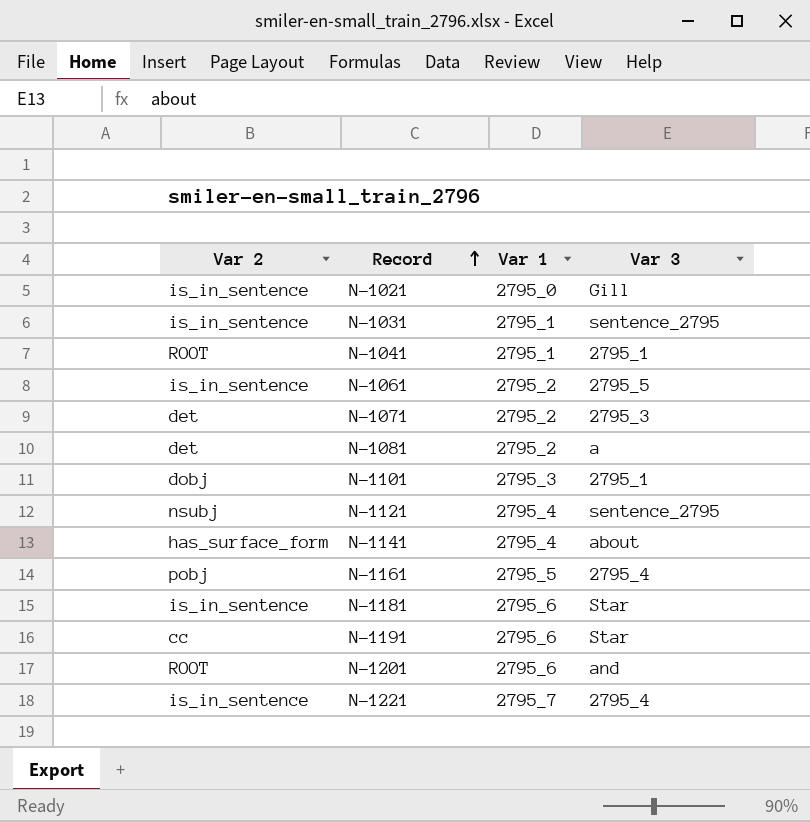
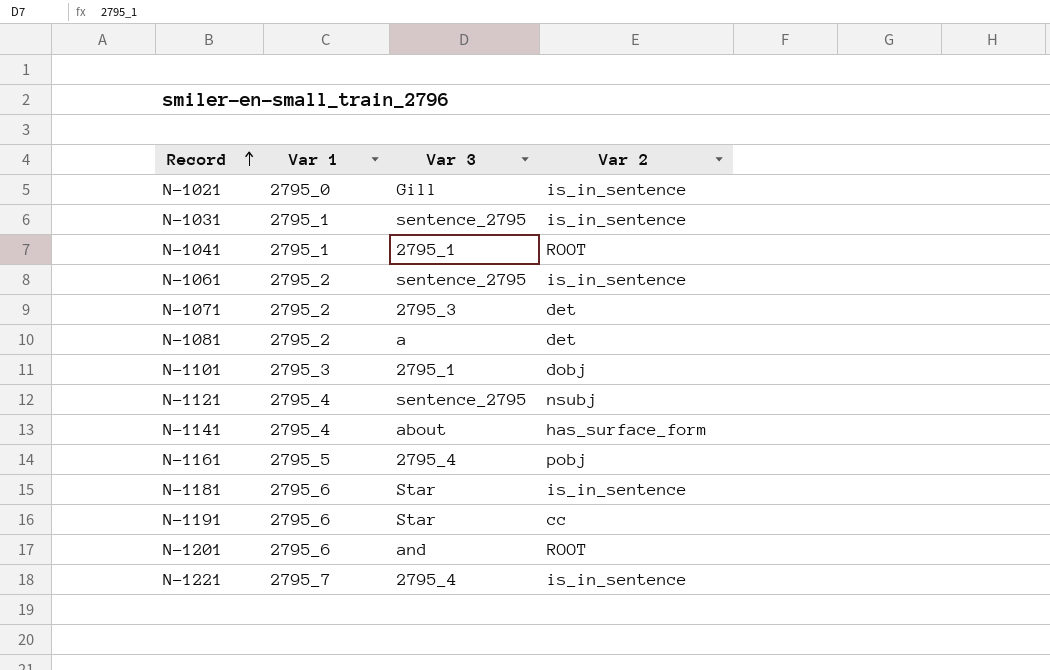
column Var 2 | position: 1 -> 4
N-1061 | Var 3: 2795_5 -> sentence_2795

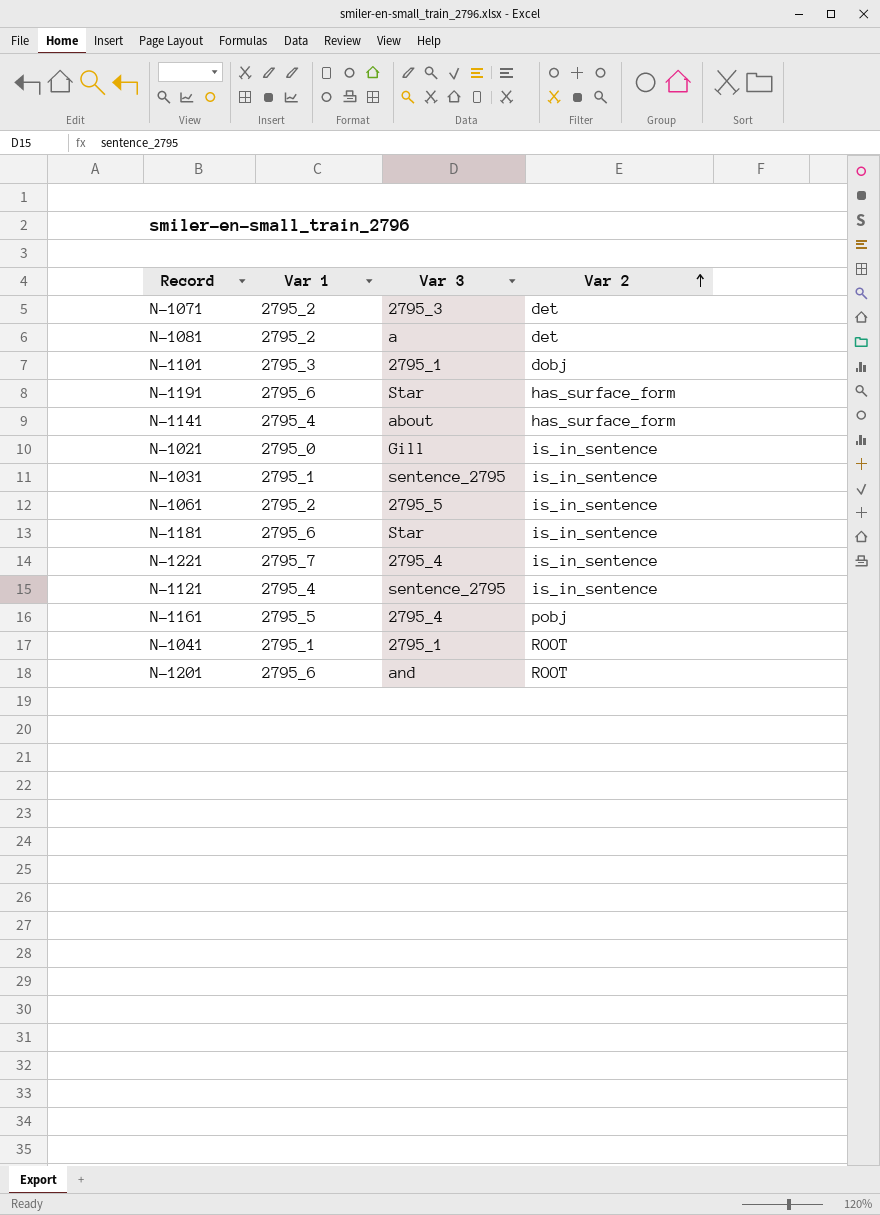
row order: Record ascending -> Var 2 ascending
N-1191 | Var 2: cc -> has_surface_form
N-1061 | Var 3: sentence_2795 -> 2795_5
N-1121 | Var 2: nsubj -> is_in_sentence

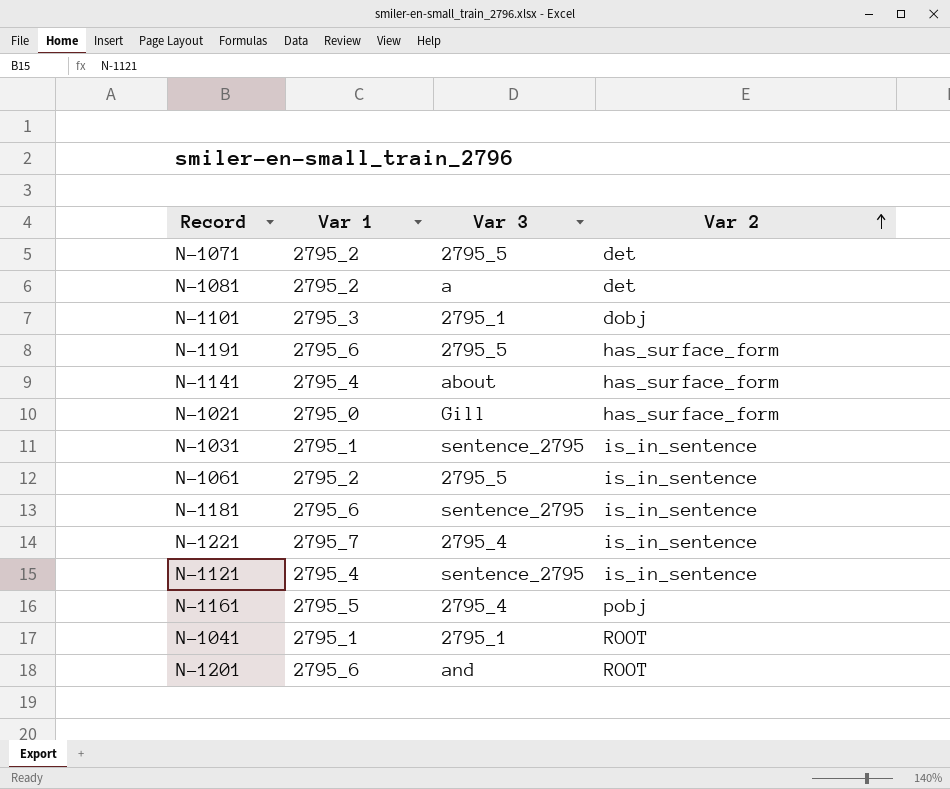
N-1071 | Var 3: 2795_3 -> 2795_5
N-1191 | Var 3: Star -> 2795_5
N-1021 | Var 2: is_in_sentence -> has_surface_form
N-1181 | Var 3: Star -> sentence_2795

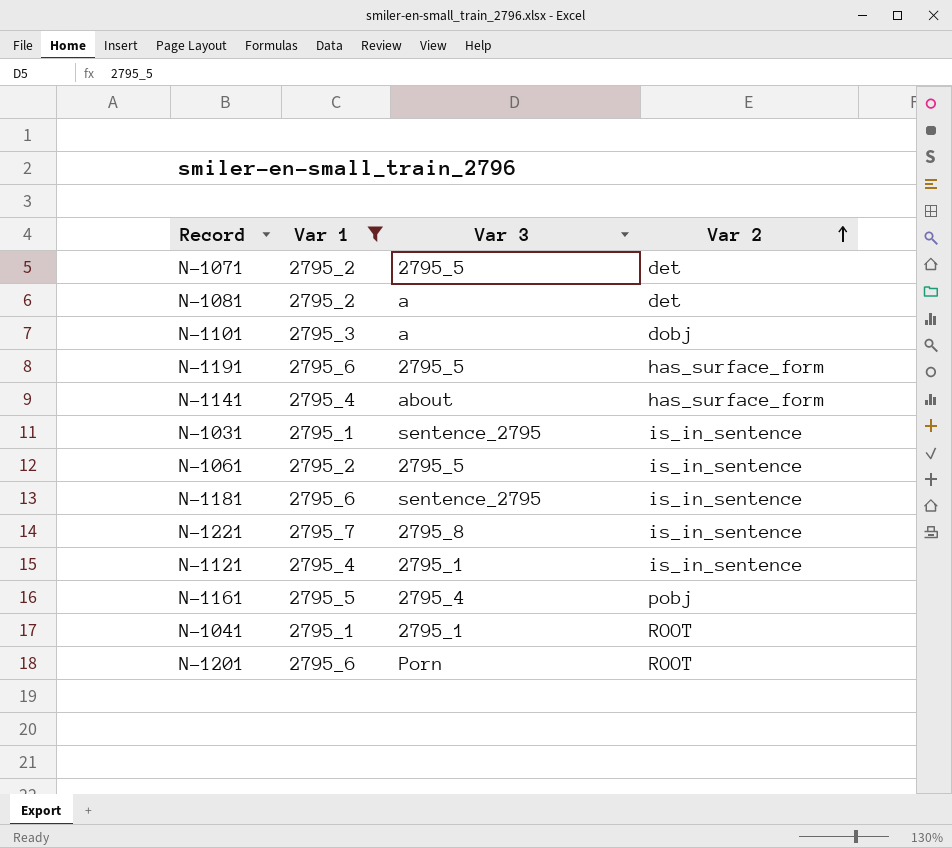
filter: none -> Var 1 != 2795_0
N-1101 | Var 3: 2795_1 -> a
N-1221 | Var 3: 2795_4 -> 2795_8
N-1121 | Var 3: sentence_2795 -> 2795_1
N-1201 | Var 3: and -> Porn

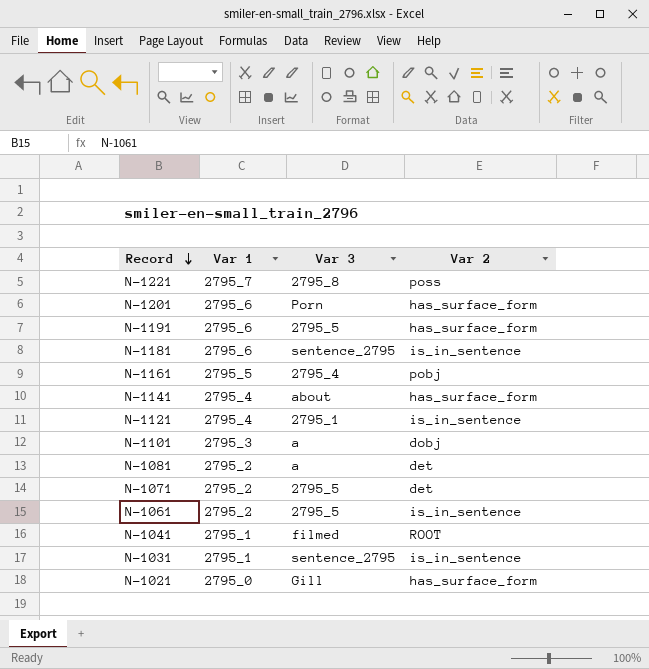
filter: Var 1 != 2795_0 -> none
row order: Var 2 ascending -> Record descending
N-1221 | Var 2: is_in_sentence -> poss
N-1201 | Var 2: ROOT -> has_surface_form
N-1041 | Var 3: 2795_1 -> filmed

